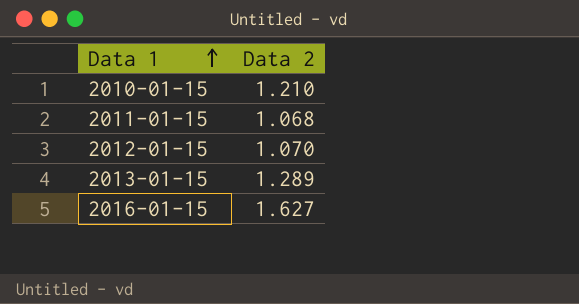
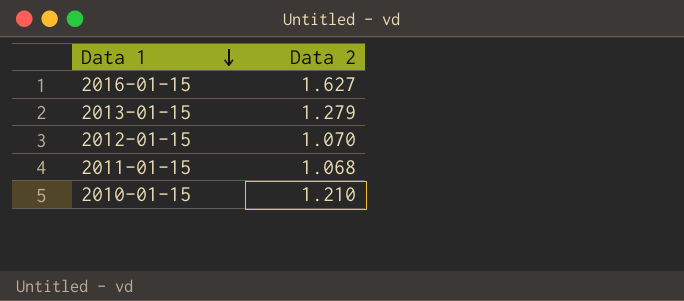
row order: Data 1 ascending -> Data 1 descending
2013-01-15 | Data 2: 1.289 -> 1.279

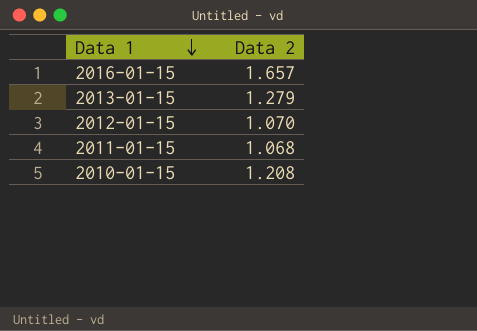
2016-01-15 | Data 2: 1.627 -> 1.657
2010-01-15 | Data 2: 1.210 -> 1.208

